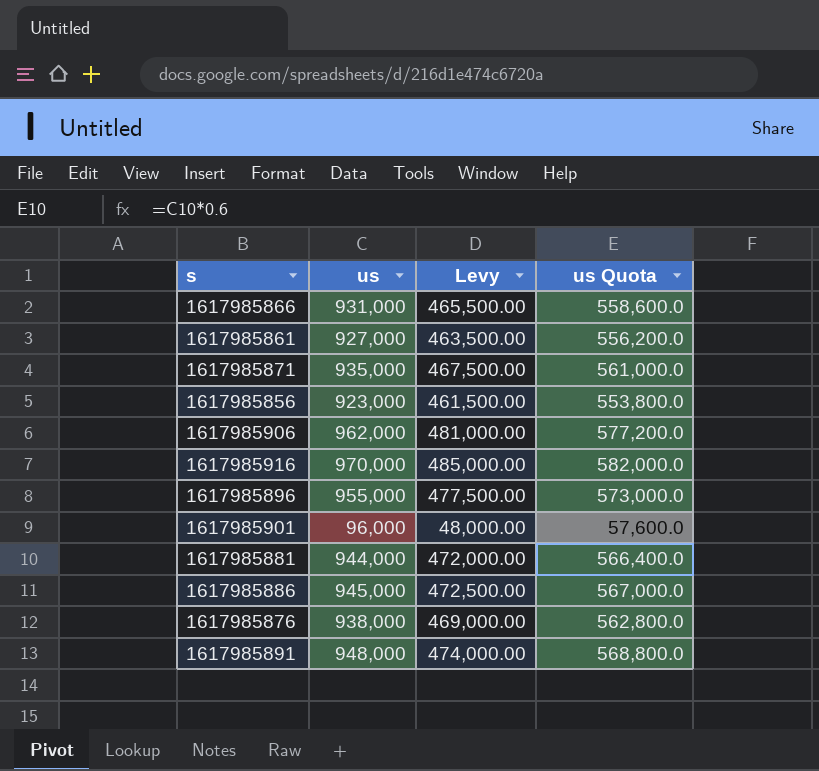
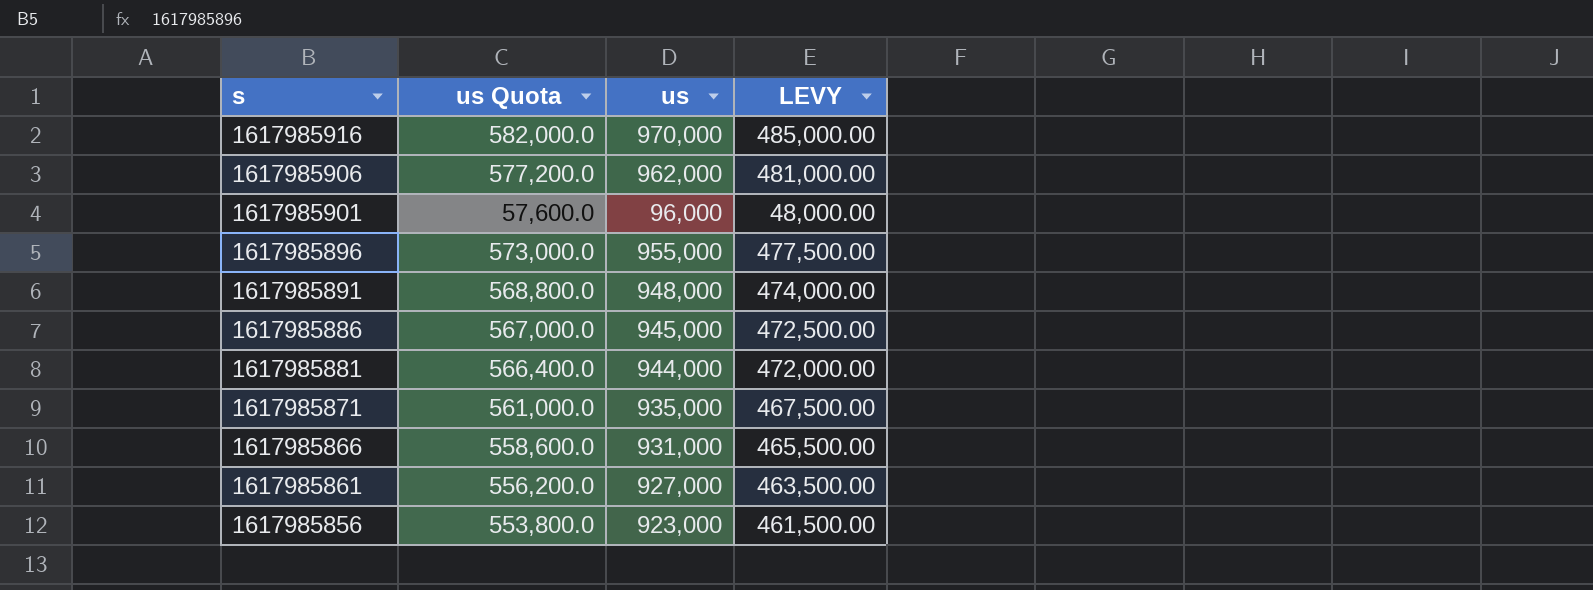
row order: none -> s descending
column us Quota | position: 4 -> 2
column name: Levy -> LEVY
row 1617985876: 938,000 | 469,000.00 | 562,800.0 -> none

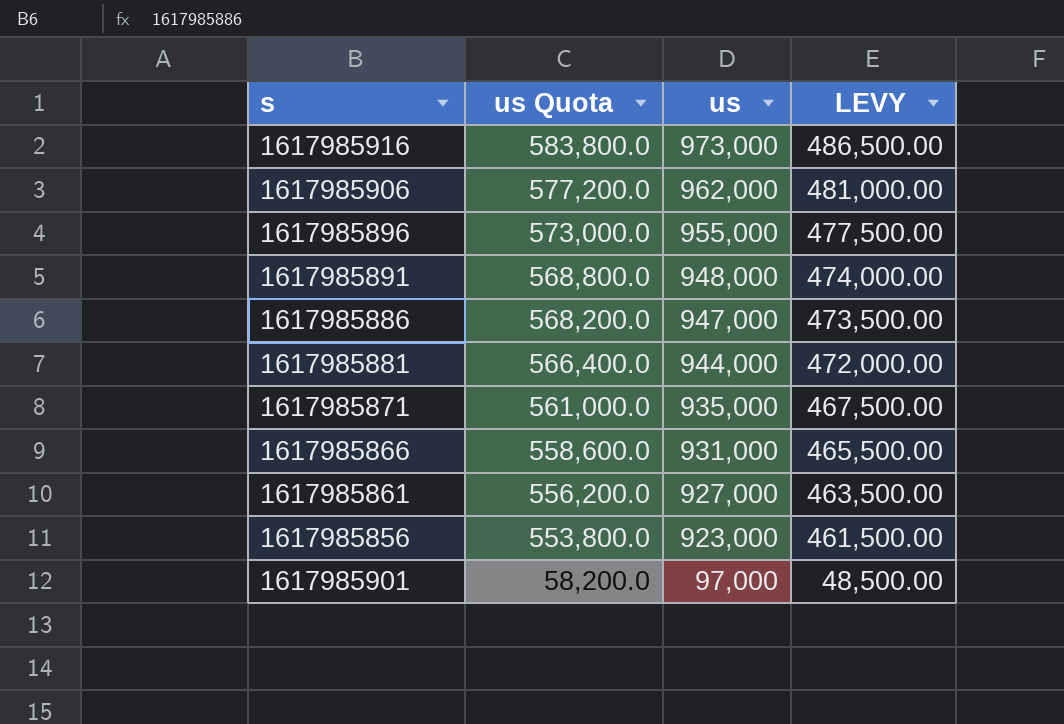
row order: s descending -> us Quota descending
1617985916 | us Quota: 582,000.0 -> 583,800.0
1617985916 | us: 970,000 -> 973,000
1617985916 | LEVY: 485,000.00 -> 486,500.00
1617985886 | us Quota: 567,000.0 -> 568,200.0
1617985886 | us: 945,000 -> 947,000
1617985886 | LEVY: 472,500.00 -> 473,500.00
1617985901 | us Quota: 57,600.0 -> 58,200.0
1617985901 | us: 96,000 -> 97,000
1617985901 | LEVY: 48,000.00 -> 48,500.00

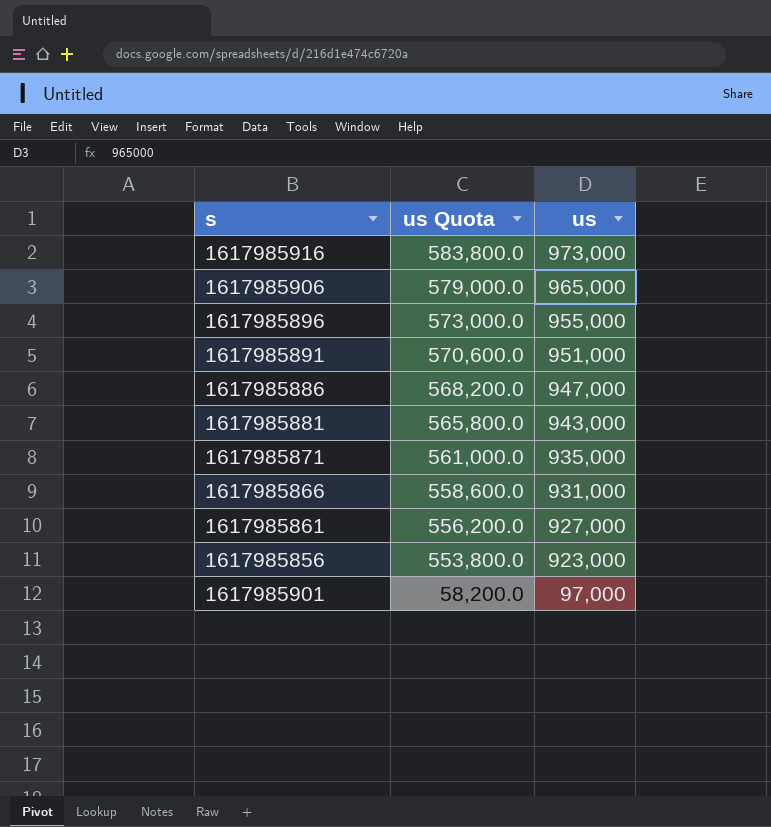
column LEVY | formula: [us] * 0.5 -> none
1617985906 | us Quota: 577,200.0 -> 579,000.0
1617985906 | us: 962,000 -> 965,000
1617985891 | us Quota: 568,800.0 -> 570,600.0
1617985891 | us: 948,000 -> 951,000
1617985881 | us Quota: 566,400.0 -> 565,800.0
1617985881 | us: 944,000 -> 943,000

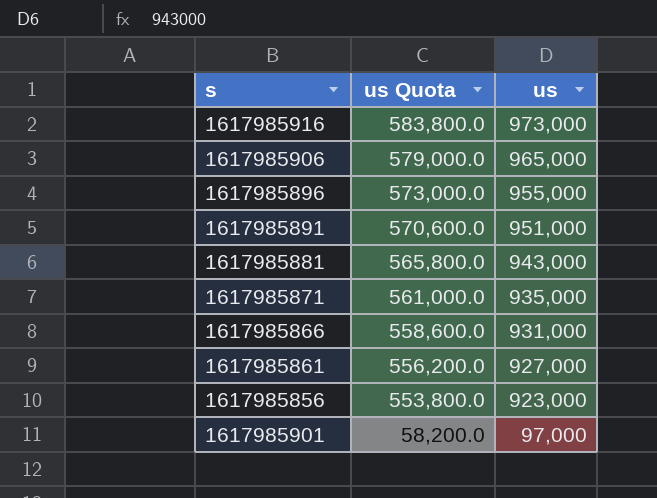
row 1617985886: 568,200.0 | 947,000 -> none

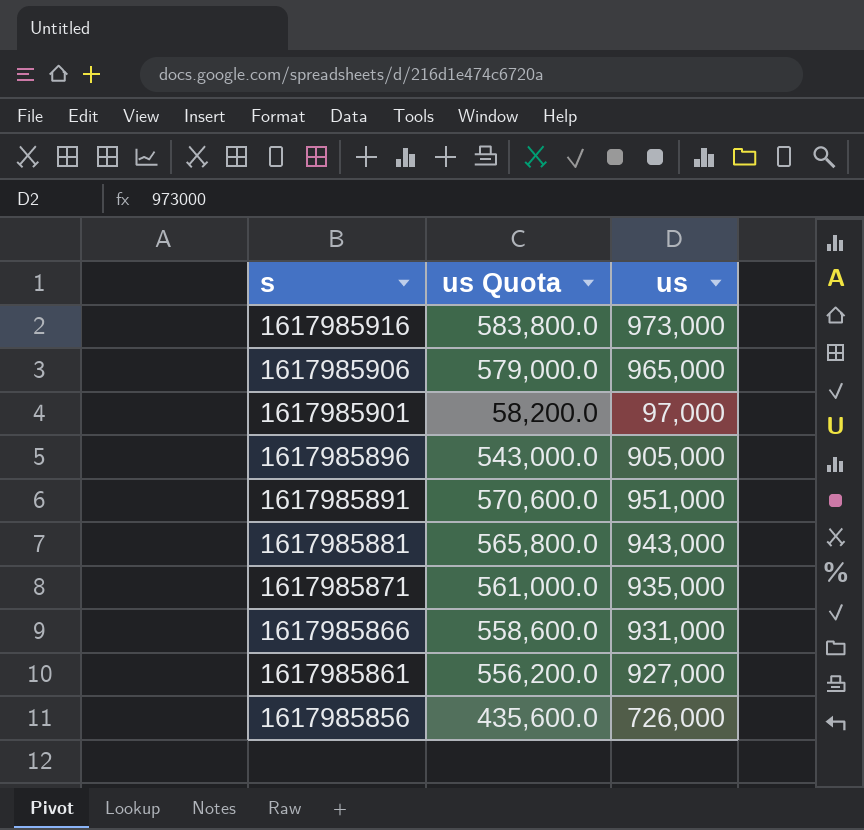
row order: us Quota descending -> s descending
1617985896 | us Quota: 573,000.0 -> 543,000.0
1617985896 | us: 955,000 -> 905,000
1617985856 | us Quota: 553,800.0 -> 435,600.0
1617985856 | us: 923,000 -> 726,000

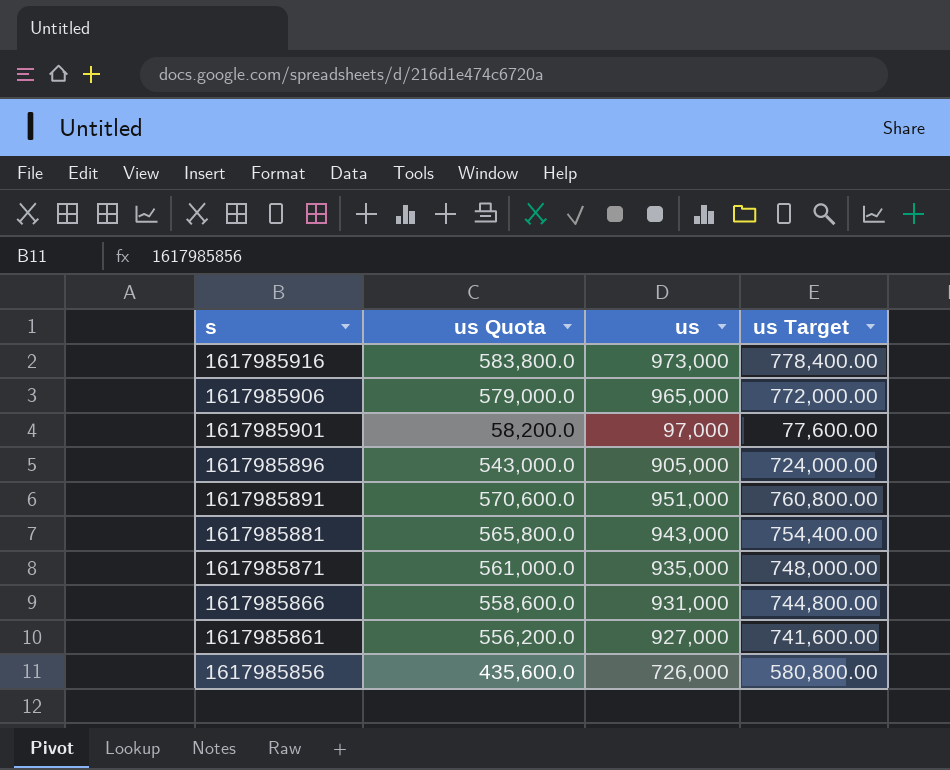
column us Target | formula: none -> [us] * 0.8

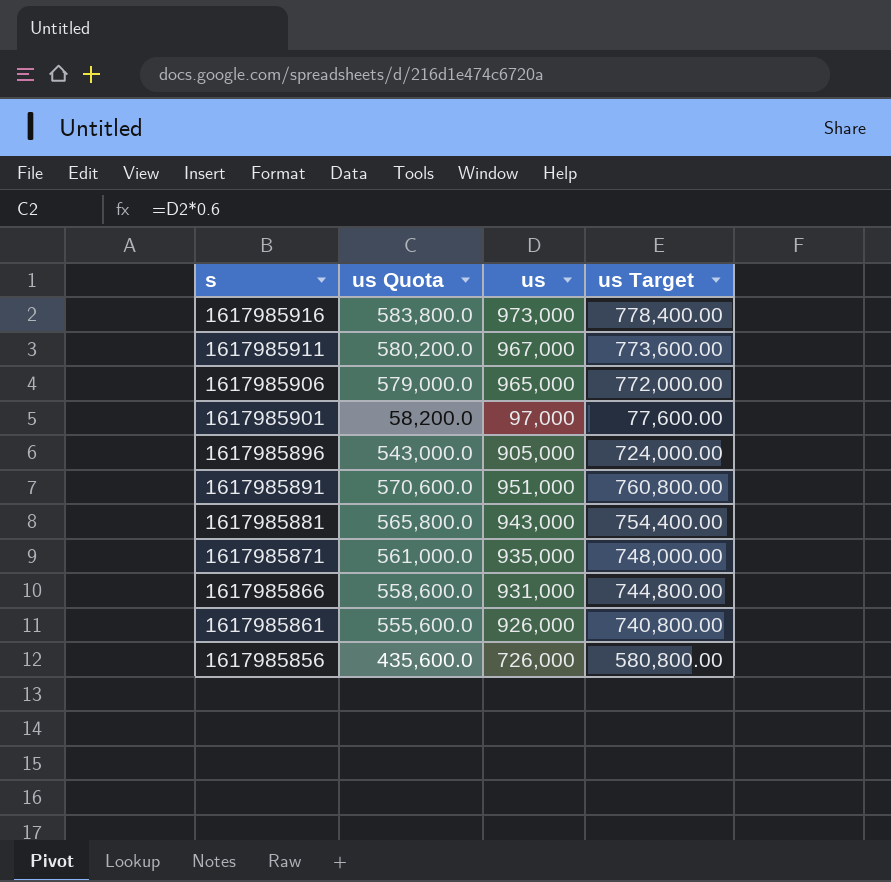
row 1617985911: none -> 580,200.0 | 967,000 | 773,600.00
1617985861 | us Quota: 556,200.0 -> 555,600.0
1617985861 | us: 927,000 -> 926,000
1617985861 | us Target: 741,600.00 -> 740,800.00

